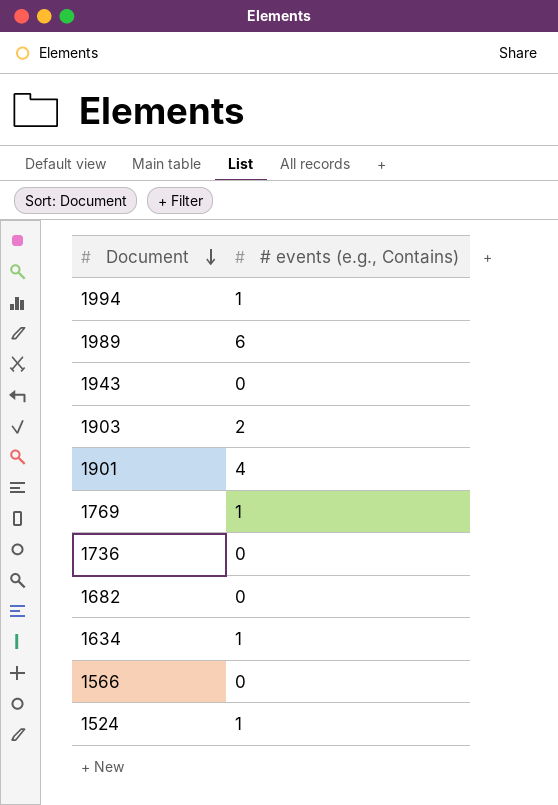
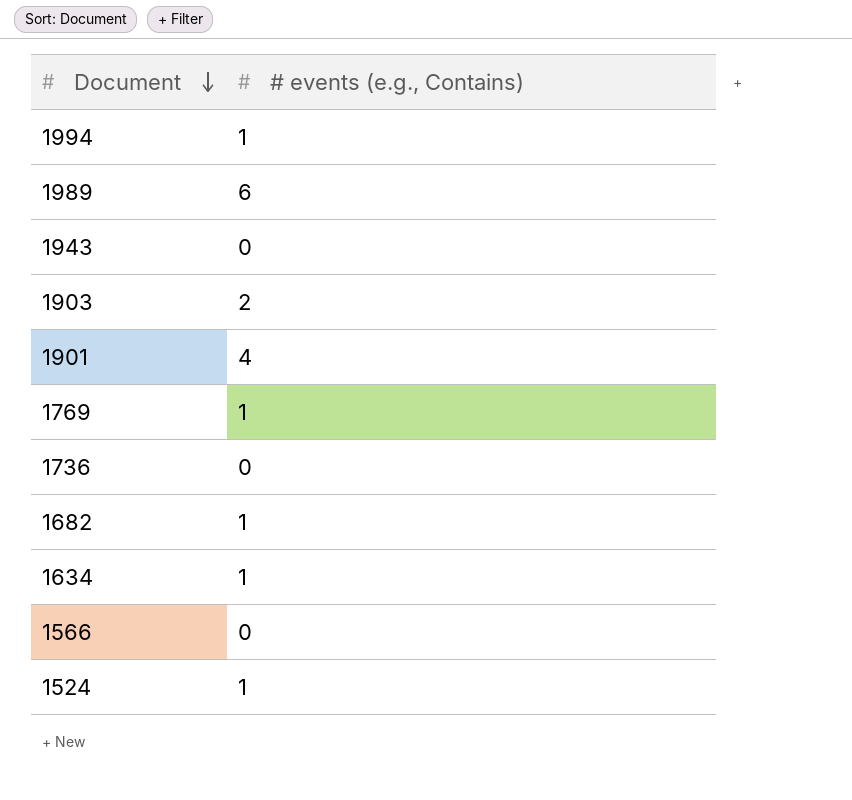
1682 | # events (e.g., Contains): 0 -> 1

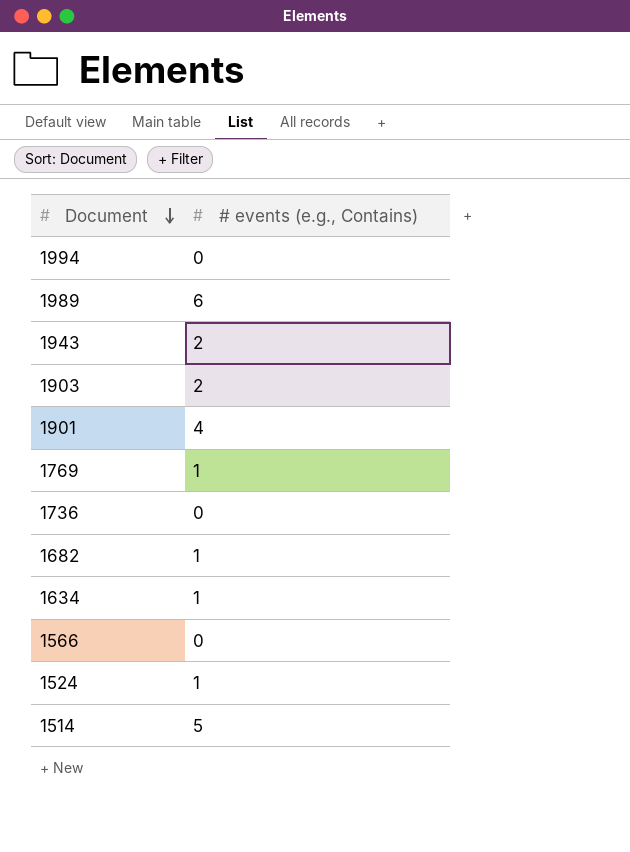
1994 | # events (e.g., Contains): 1 -> 0
1943 | # events (e.g., Contains): 0 -> 2
row 1514: none -> 5

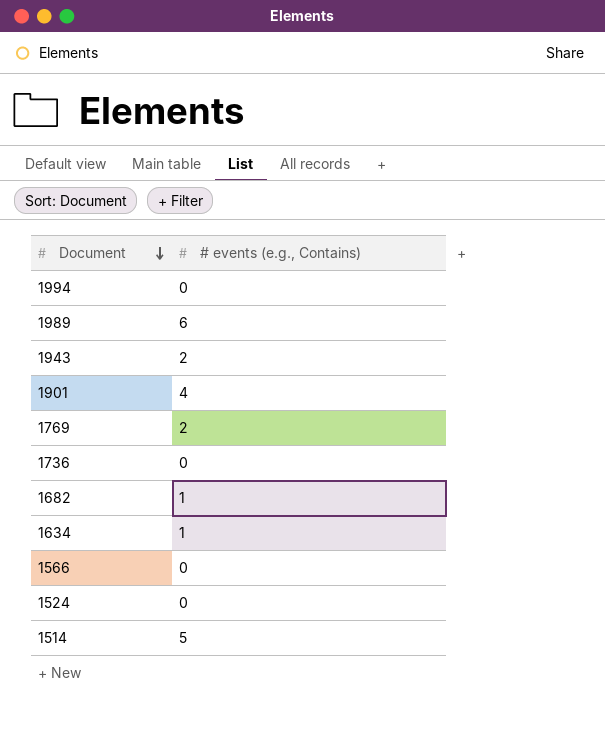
row 1903: 2 -> none
1769 | # events (e.g., Contains): 1 -> 2
1524 | # events (e.g., Contains): 1 -> 0

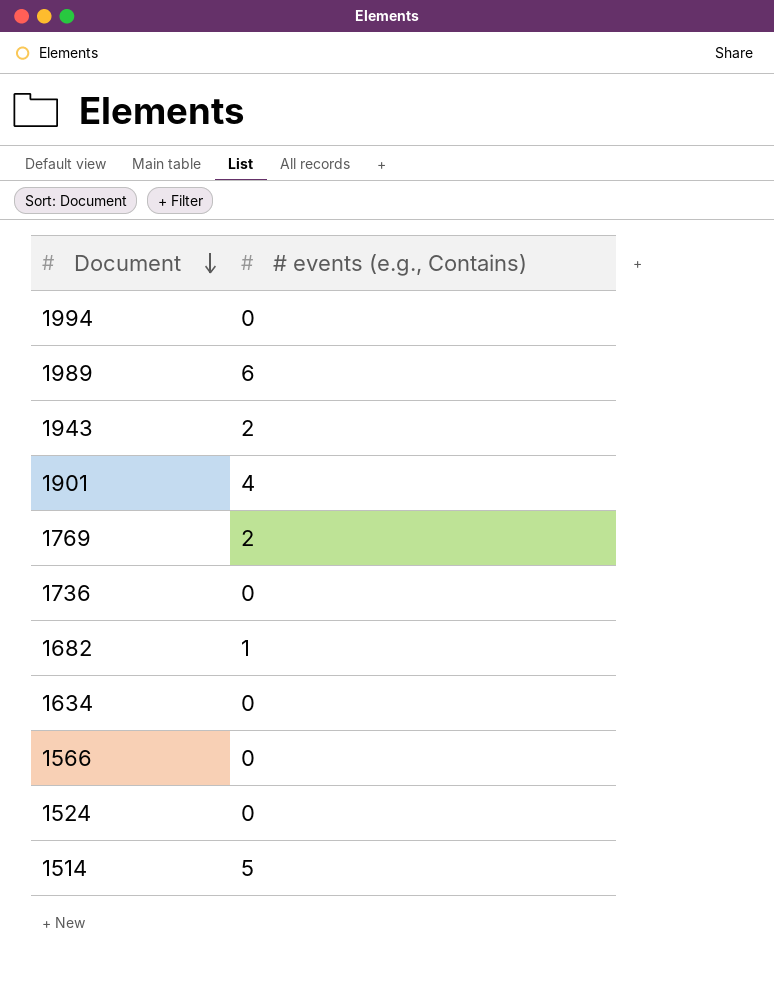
1634 | # events (e.g., Contains): 1 -> 0

